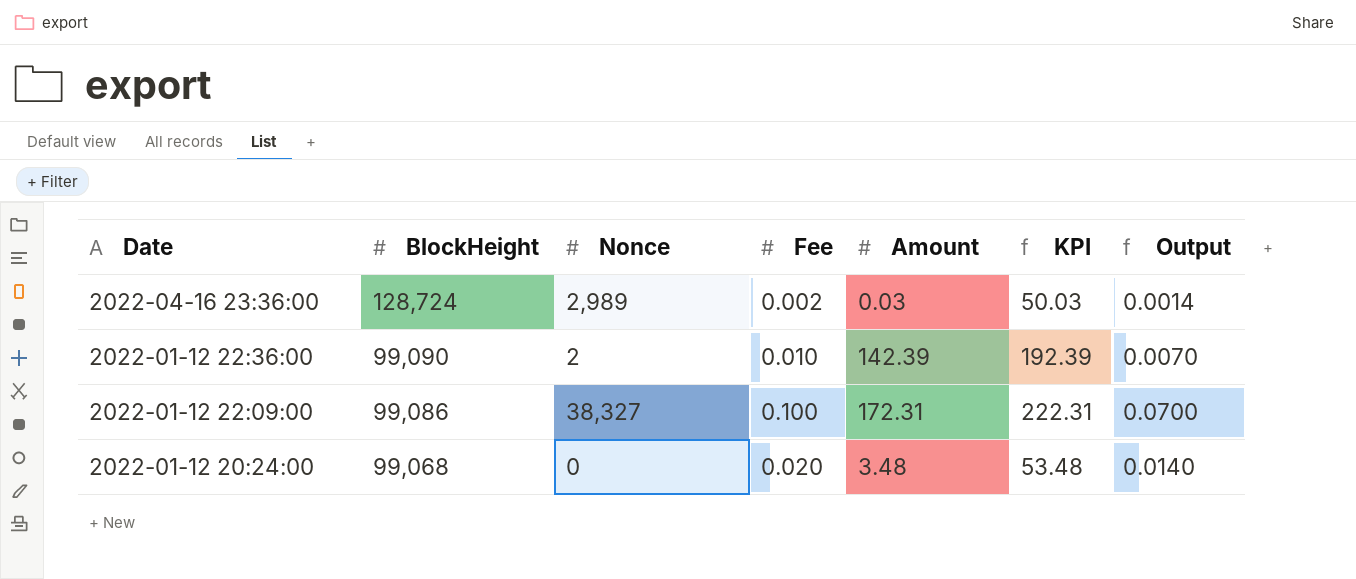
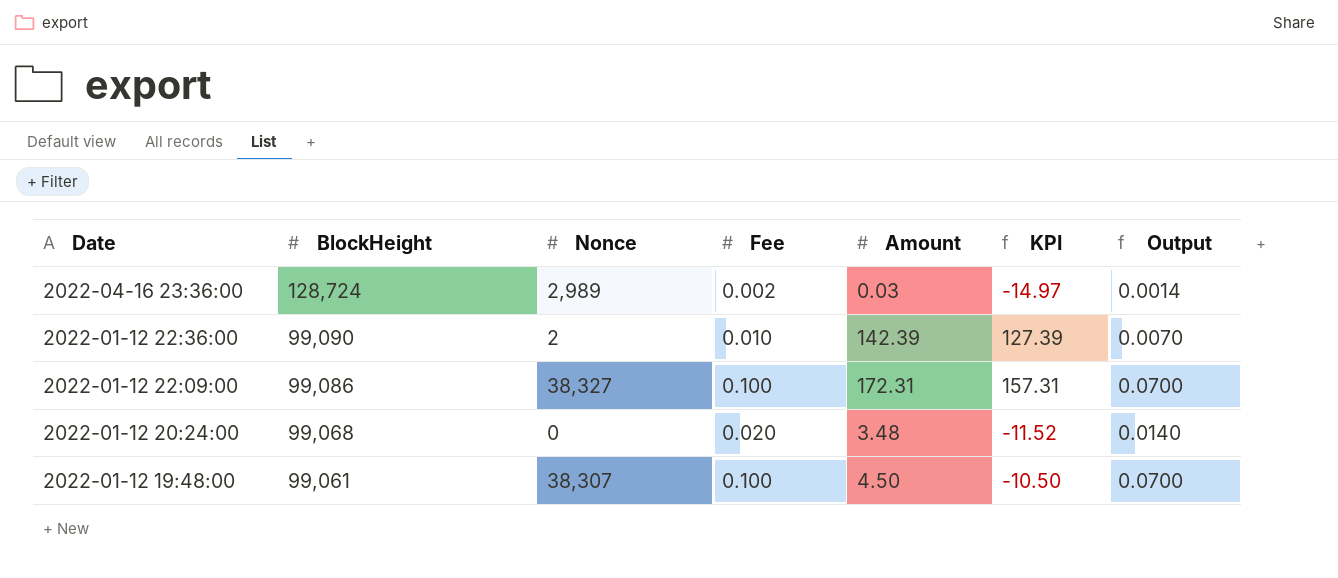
column KPI | formula: [Amount] + 50 -> [Amount] - 15
row 2022-01-12 19:48:00: none -> 99,061 | 38,307 | 0.100 | 4.50 | -10.50 | 0.0700

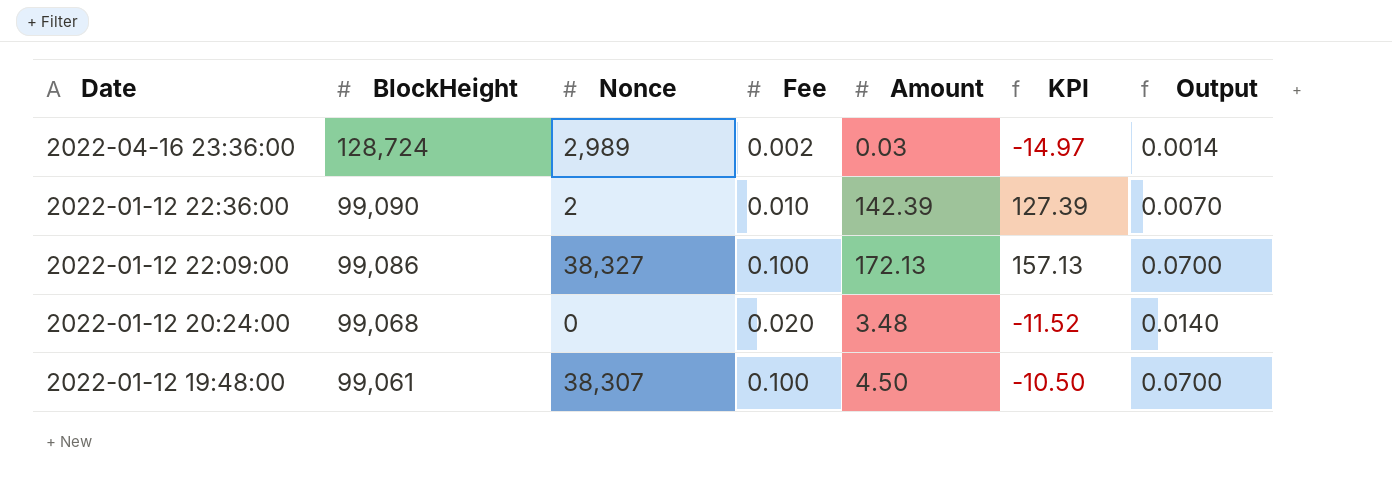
2022-01-12 22:09:00 | Amount: 172.31 -> 172.13
2022-01-12 22:09:00 | KPI: 157.31 -> 157.13

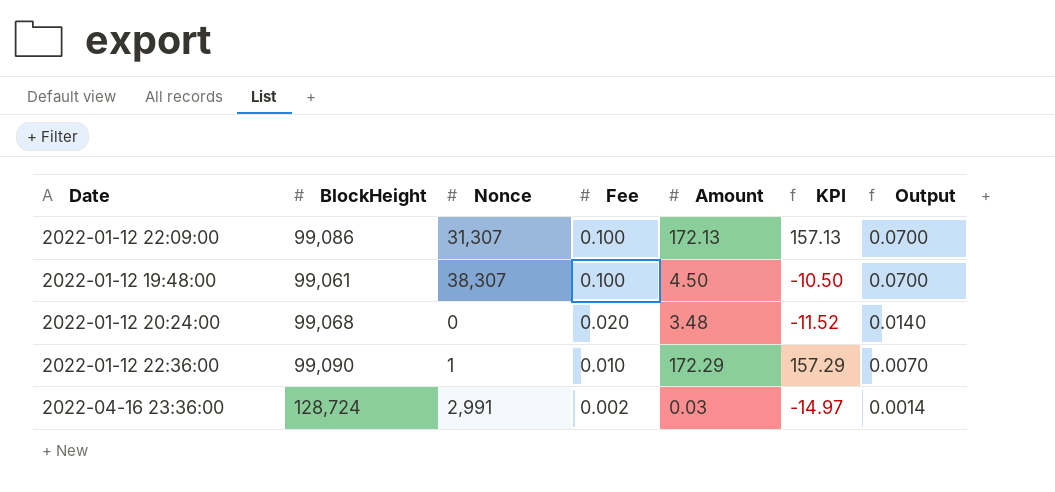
row order: Date descending -> Fee descending
2022-01-12 22:09:00 | Nonce: 38,327 -> 31,307
2022-01-12 22:36:00 | Nonce: 2 -> 1
2022-01-12 22:36:00 | Amount: 142.39 -> 172.29
2022-01-12 22:36:00 | KPI: 127.39 -> 157.29
2022-04-16 23:36:00 | Nonce: 2,989 -> 2,991

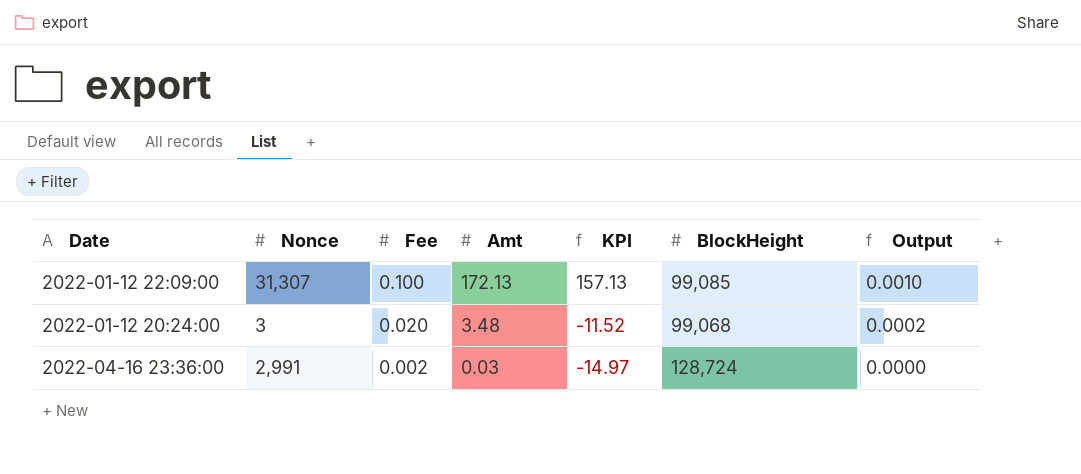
column name: Amount -> Amt
column BlockHeight | position: 2 -> 6
column Output | formula: [Fee] * 0.7 -> [Fee] * 0.01
row 2022-01-12 19:48:00: 99,061 | 38,307 | 0.100 | 4.50 | -10.50 | 0.0700 -> none
row 2022-01-12 22:36:00: 99,090 | 1 | 0.010 | 172.29 | 157.29 | 0.0070 -> none
2022-01-12 22:09:00 | BlockHeight: 99,086 -> 99,085
2022-01-12 20:24:00 | Nonce: 0 -> 3

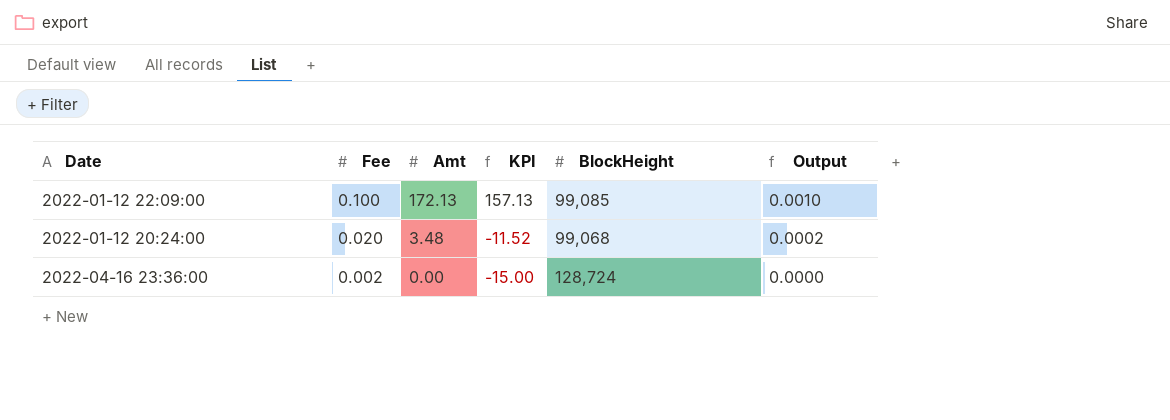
column Nonce | position: 2 -> none
2022-04-16 23:36:00 | Amt: 0.03 -> 0.00
2022-04-16 23:36:00 | KPI: -14.97 -> -15.00

